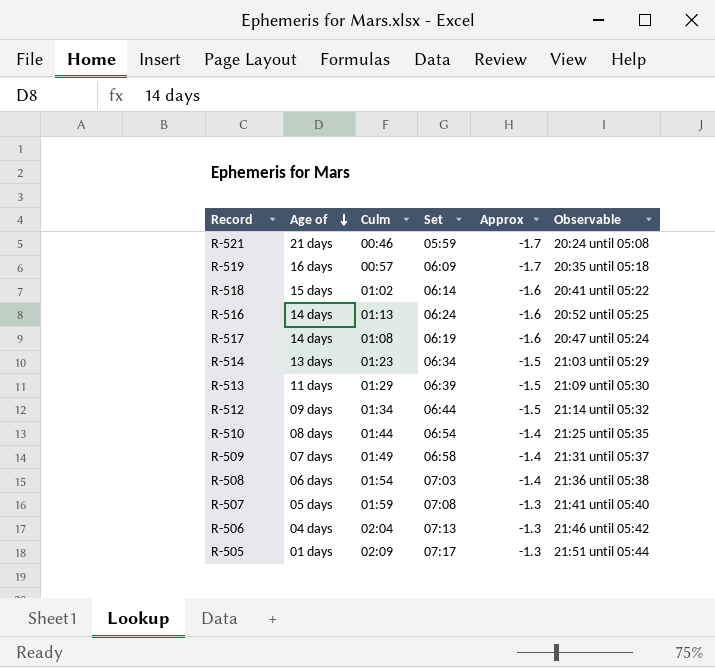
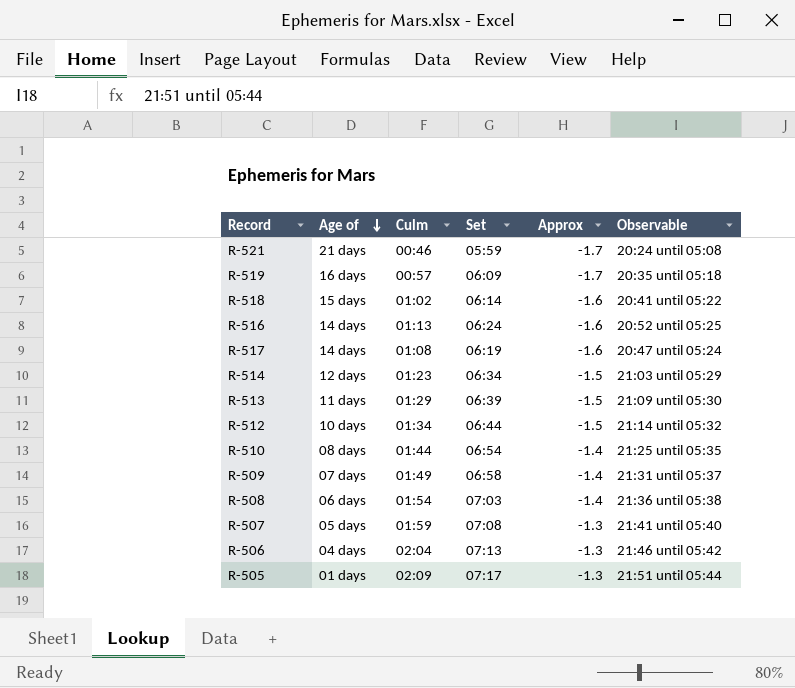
R-514 | Age of: 13 days -> 12 days
R-512 | Age of: 09 days -> 10 days

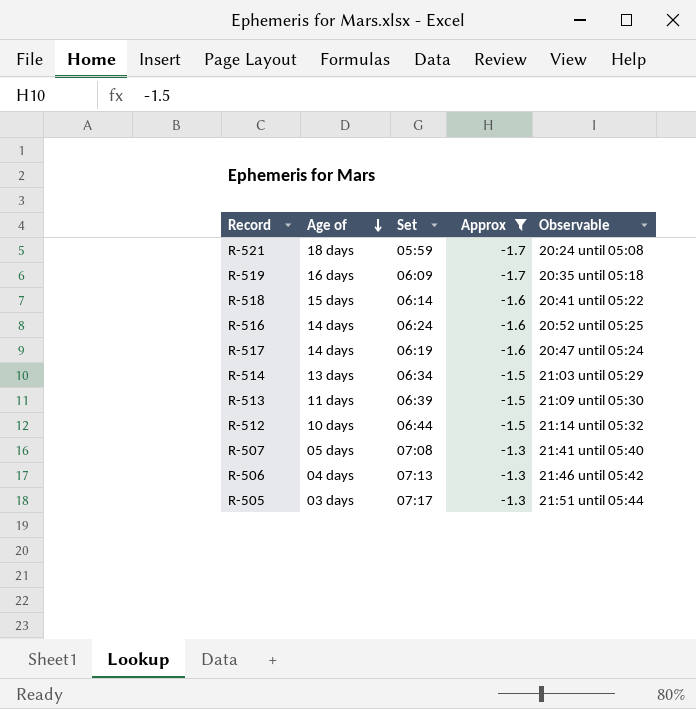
filter: none -> Approx != -1.4
column Culm | position: 3 -> none
R-521 | Age of: 21 days -> 18 days
R-514 | Age of: 12 days -> 13 days
R-505 | Age of: 01 days -> 03 days

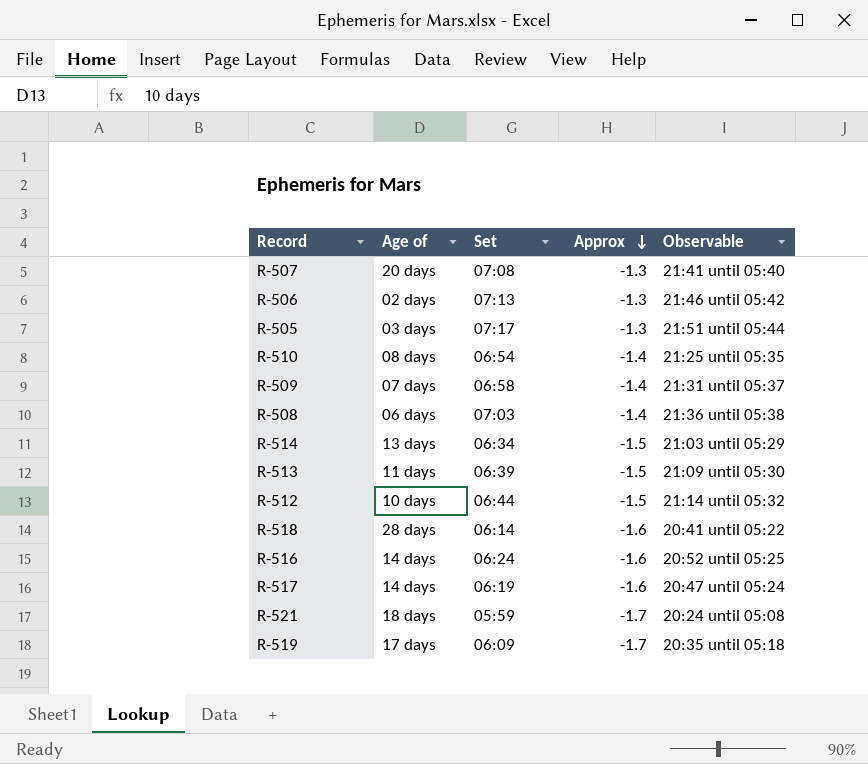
filter: Approx != -1.4 -> none
row order: Age of descending -> Approx descending
R-507 | Age of: 05 days -> 20 days
R-506 | Age of: 04 days -> 02 days
R-518 | Age of: 15 days -> 28 days
R-519 | Age of: 16 days -> 17 days

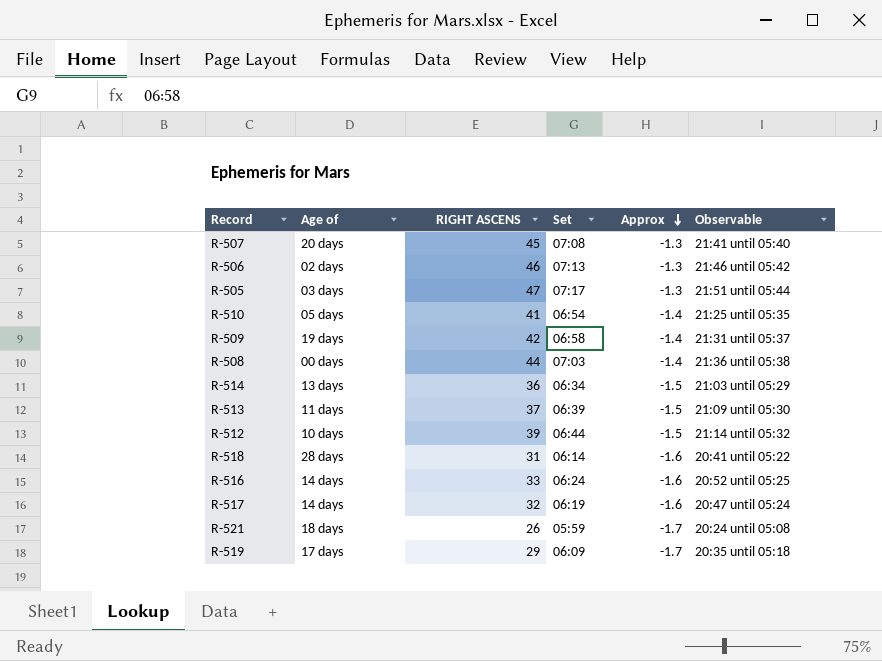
column RIGHT ASCENS | position: none -> 3
R-510 | Age of: 08 days -> 05 days
R-509 | Age of: 07 days -> 19 days
R-508 | Age of: 06 days -> 00 days

